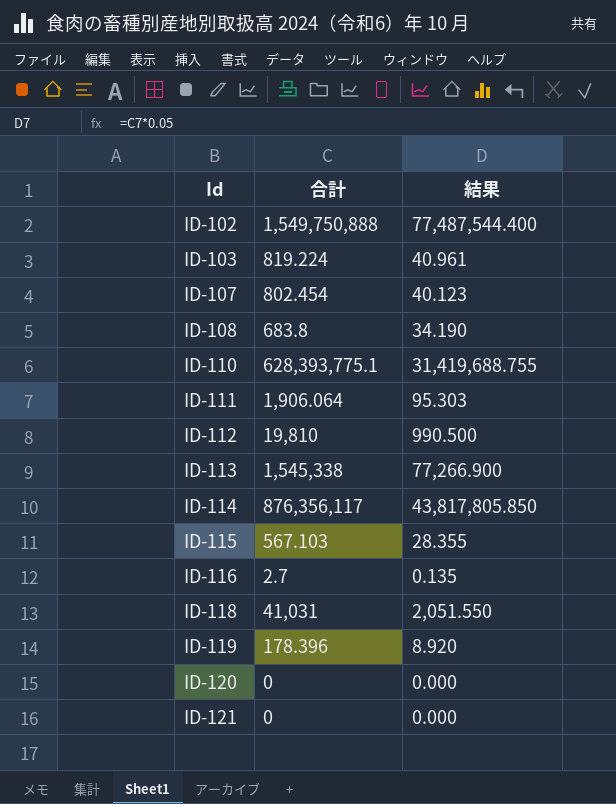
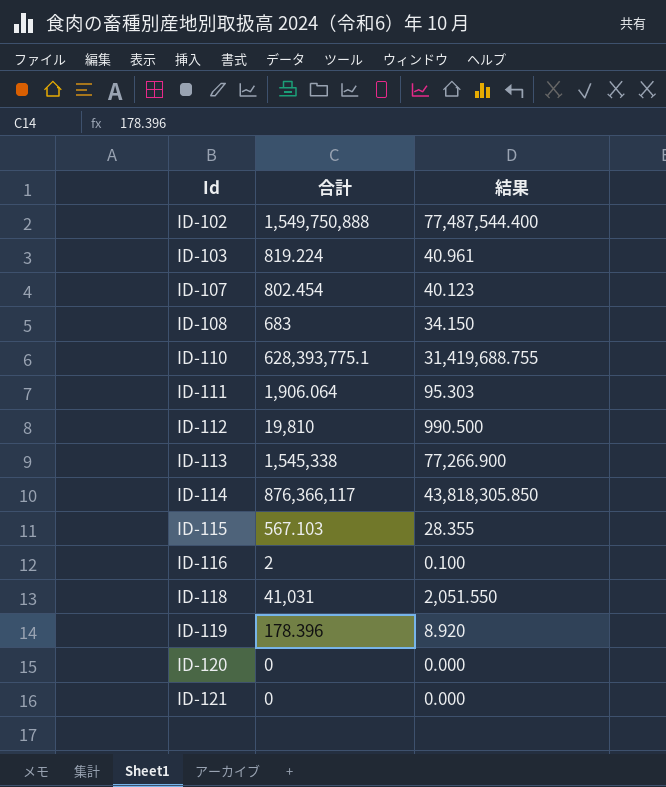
ID-108 | 合計: 683.8 -> 683
ID-108 | 結果: 34.190 -> 34.150
ID-114 | 合計: 876,356,117 -> 876,366,117
ID-114 | 結果: 43,817,805.850 -> 43,818,305.850
ID-116 | 合計: 2.7 -> 2
ID-116 | 結果: 0.135 -> 0.100

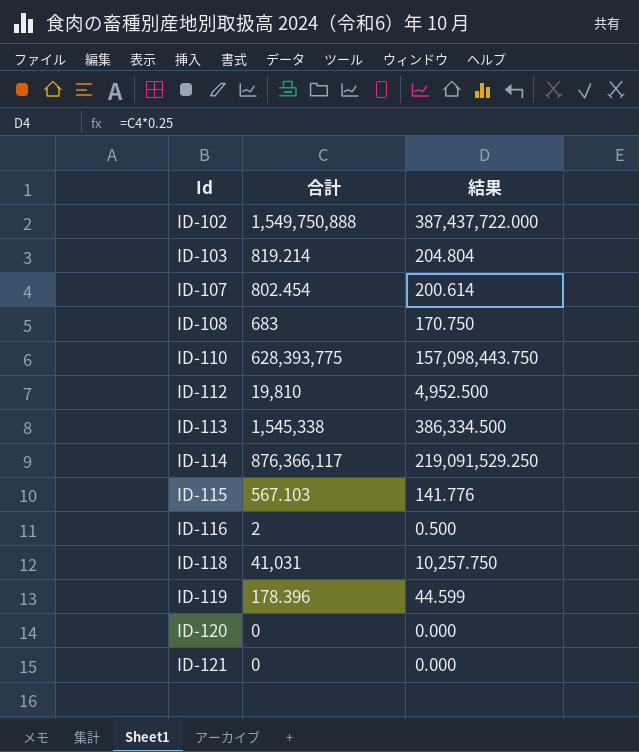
column 結果 | formula: [合計] * 0.05 -> [合計] * 0.25
row ID-111: 1,906.064 | 95.303 -> none
ID-103 | 合計: 819.224 -> 819.214
ID-110 | 合計: 628,393,775.1 -> 628,393,775

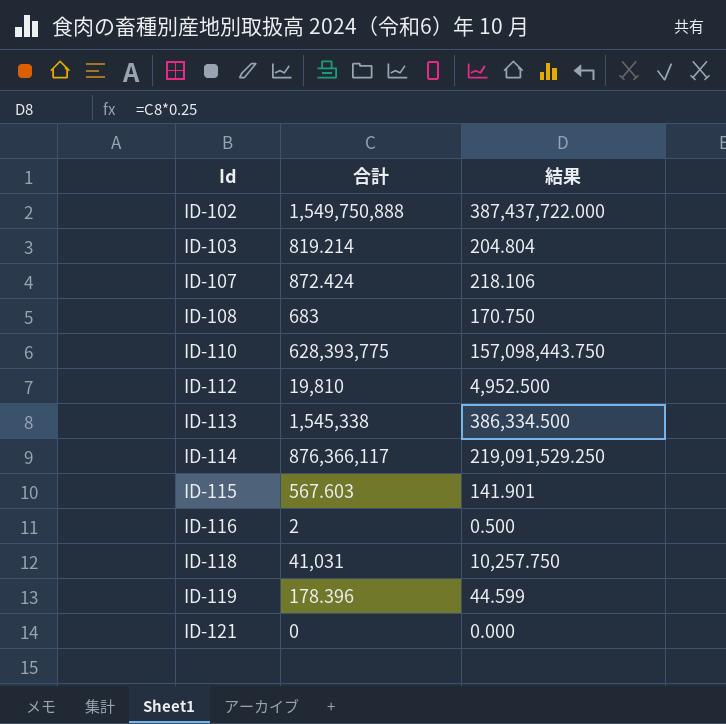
row ID-120: 0 | 0.000 -> none
ID-107 | 合計: 802.454 -> 872.424
ID-107 | 結果: 200.614 -> 218.106
ID-115 | 合計: 567.103 -> 567.603
ID-115 | 結果: 141.776 -> 141.901

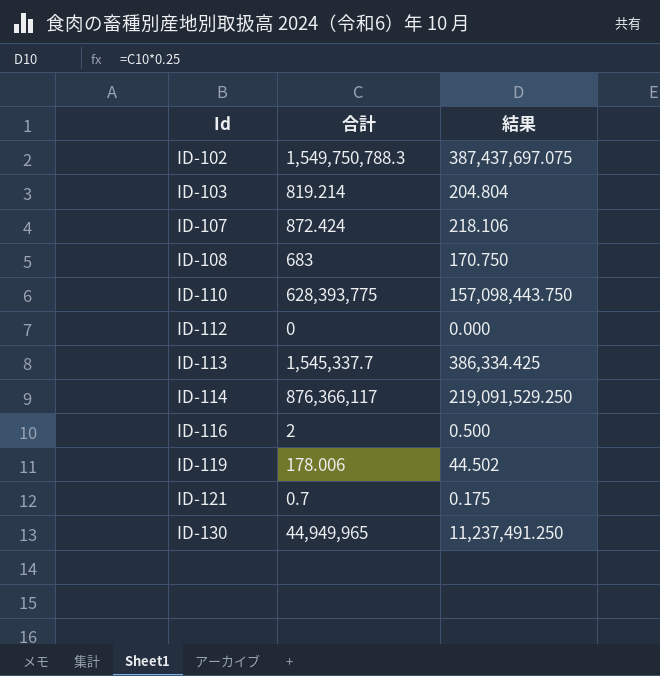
row ID-115: 567.603 | 141.901 -> none
row ID-118: 41,031 | 10,257.750 -> none
ID-102 | 合計: 1,549,750,888 -> 1,549,750,788.3
ID-102 | 結果: 387,437,722.000 -> 387,437,697.075
ID-112 | 合計: 19,810 -> 0
ID-112 | 結果: 4,952.500 -> 0.000
ID-113 | 合計: 1,545,338 -> 1,545,337.7
ID-113 | 結果: 386,334.500 -> 386,334.425
ID-119 | 合計: 178.396 -> 178.006
ID-119 | 結果: 44.599 -> 44.502
ID-121 | 合計: 0 -> 0.7
ID-121 | 結果: 0.000 -> 0.175
row ID-130: none -> 44,949,965 | 11,237,491.250

